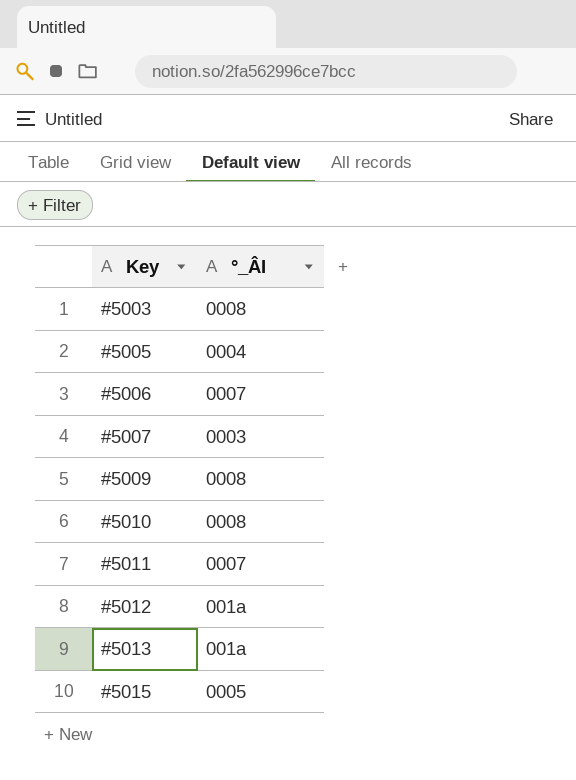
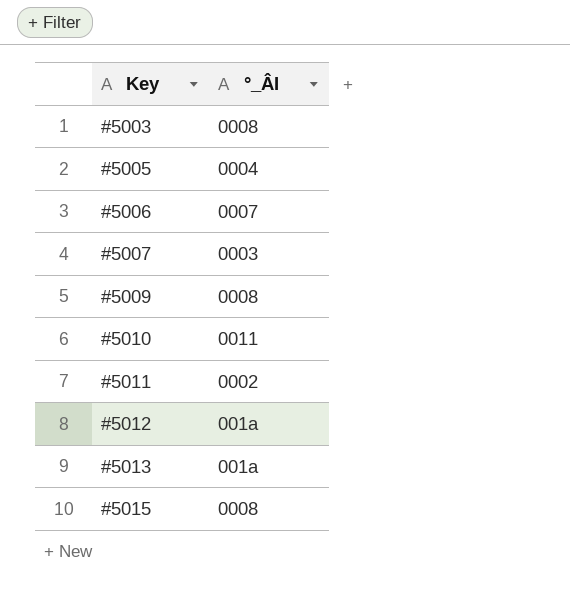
#5010 | °_ÂI: 0008 -> 0011
#5011 | °_ÂI: 0007 -> 0002
#5015 | °_ÂI: 0005 -> 0008

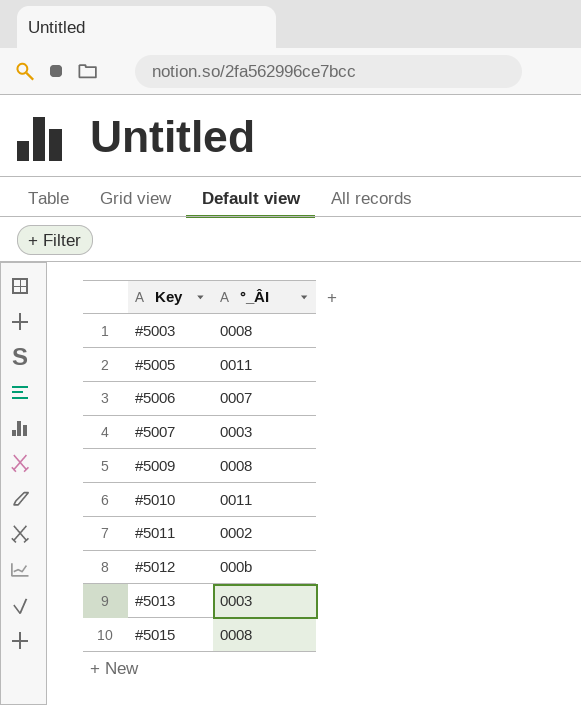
#5005 | °_ÂI: 0004 -> 0011
#5012 | °_ÂI: 001a -> 000b
#5013 | °_ÂI: 001a -> 0003

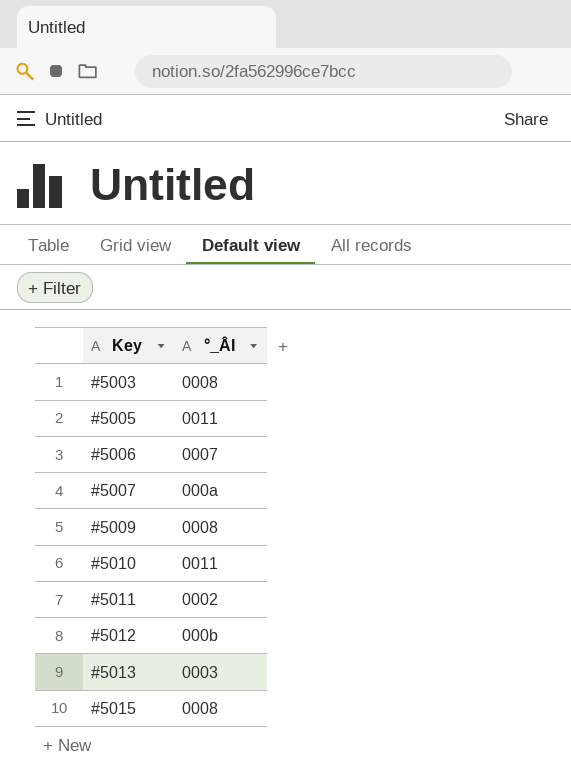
#5007 | °_ÂI: 0003 -> 000a

